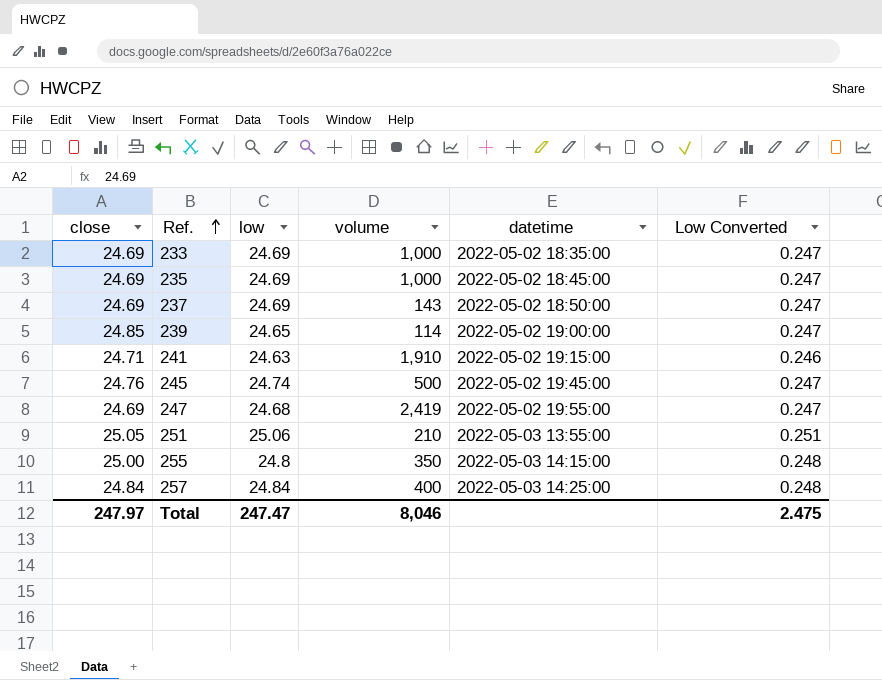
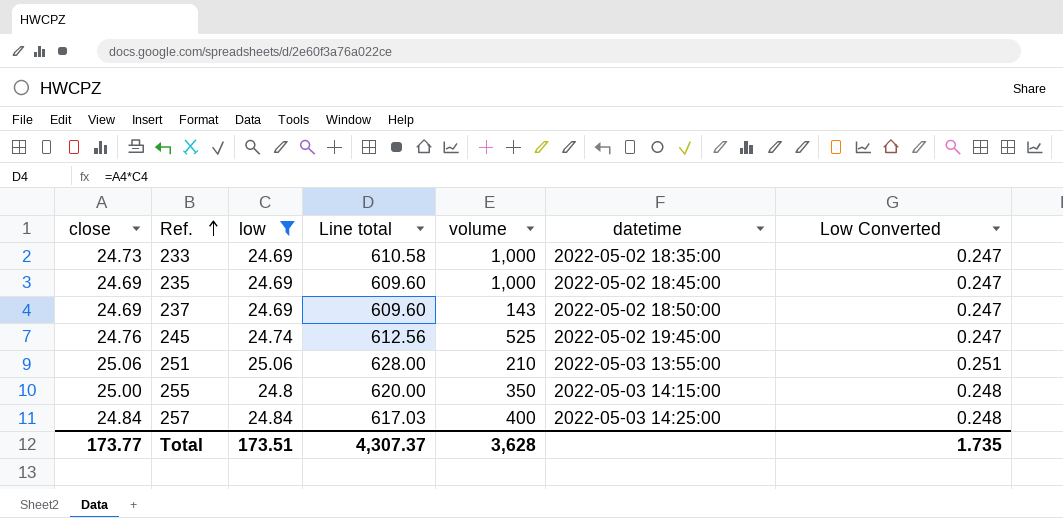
filter: none -> low >= 24.69
column Line total | formula: none -> [close] * [low]
233 | close: 24.69 -> 24.73
245 | volume: 500 -> 525
251 | close: 25.05 -> 25.06
Total | close: 247.97 -> 173.77
Total | low: 247.47 -> 173.51
Total | volume: 8,046 -> 3,628
Total | Low Converted: 2.475 -> 1.735

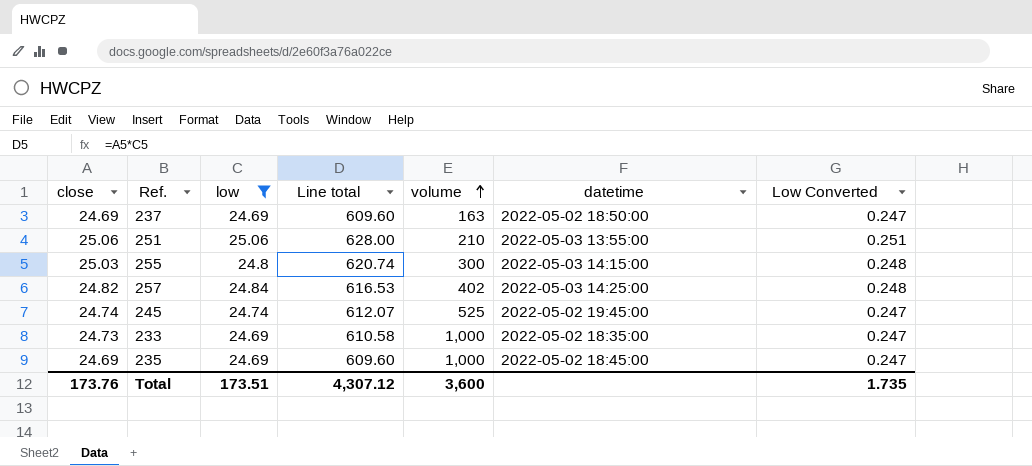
row order: Ref. ascending -> volume ascending
237 | volume: 143 -> 163
255 | close: 25.00 -> 25.03
255 | Line total: 620.00 -> 620.74
255 | volume: 350 -> 300
257 | close: 24.84 -> 24.82
257 | Line total: 617.03 -> 616.53
257 | volume: 400 -> 402
245 | close: 24.76 -> 24.74
245 | Line total: 612.56 -> 612.07
Total | close: 173.77 -> 173.76
Total | Line total: 4,307.37 -> 4,307.12
Total | volume: 3,628 -> 3,600

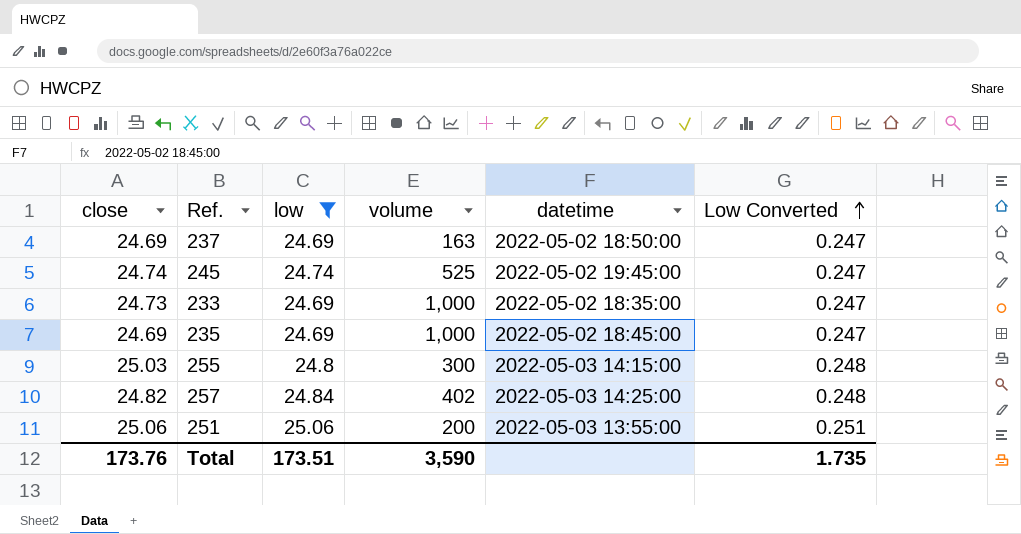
row order: volume ascending -> Low Converted ascending
column Line total | formula: [close] * [low] -> none
251 | volume: 210 -> 200
Total | volume: 3,600 -> 3,590

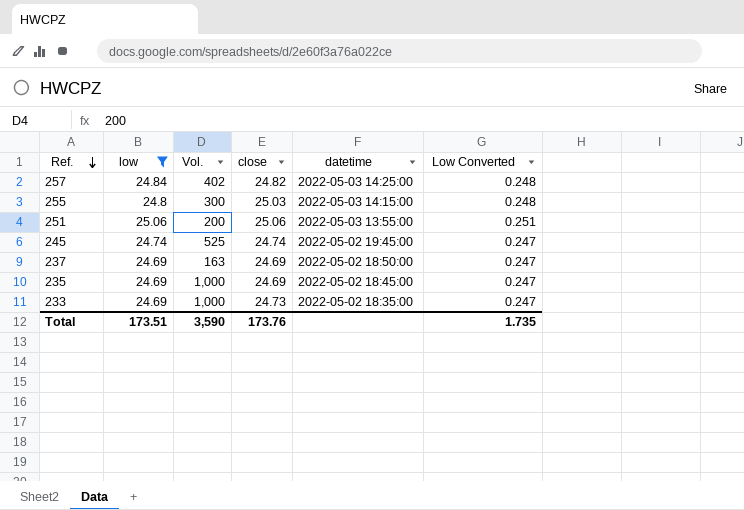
row order: Low Converted ascending -> Ref. descending
column name: volume -> Vol.
column close | position: 1 -> 4

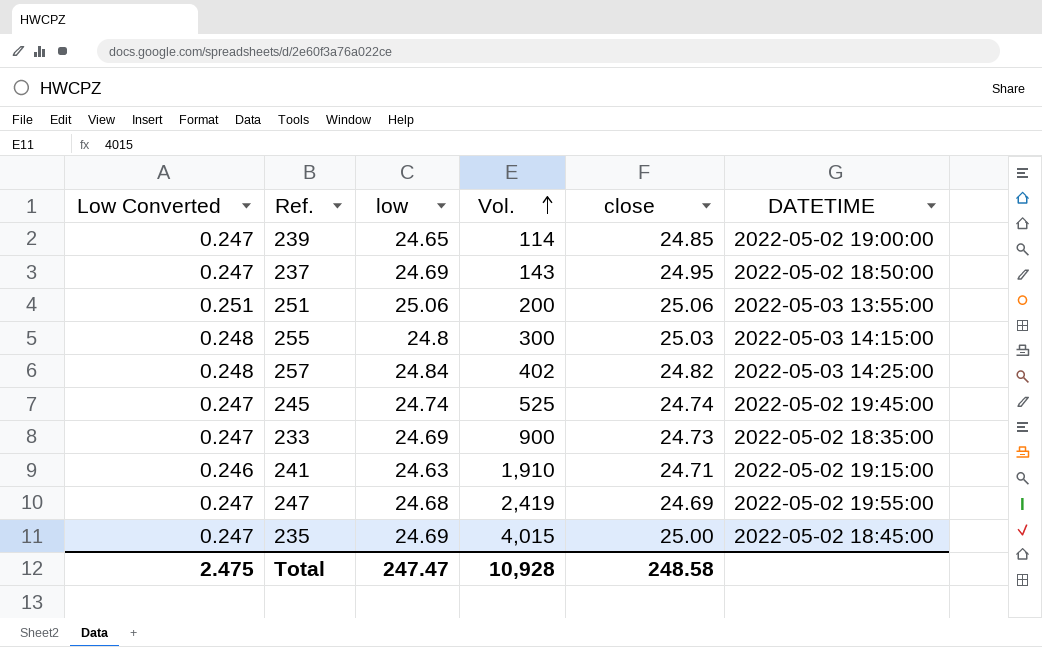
filter: low >= 24.69 -> none
row order: Ref. descending -> Vol. ascending
column Low Converted | position: 6 -> 1
column name: datetime -> DATETIME
237 | Vol.: 163 -> 143
237 | close: 24.69 -> 24.95
233 | Vol.: 1,000 -> 900
235 | Vol.: 1,000 -> 4,015
235 | close: 24.69 -> 25.00
Total | Low Converted: 1.735 -> 2.475
Total | low: 173.51 -> 247.47
Total | Vol.: 3,590 -> 10,928
Total | close: 173.76 -> 248.58

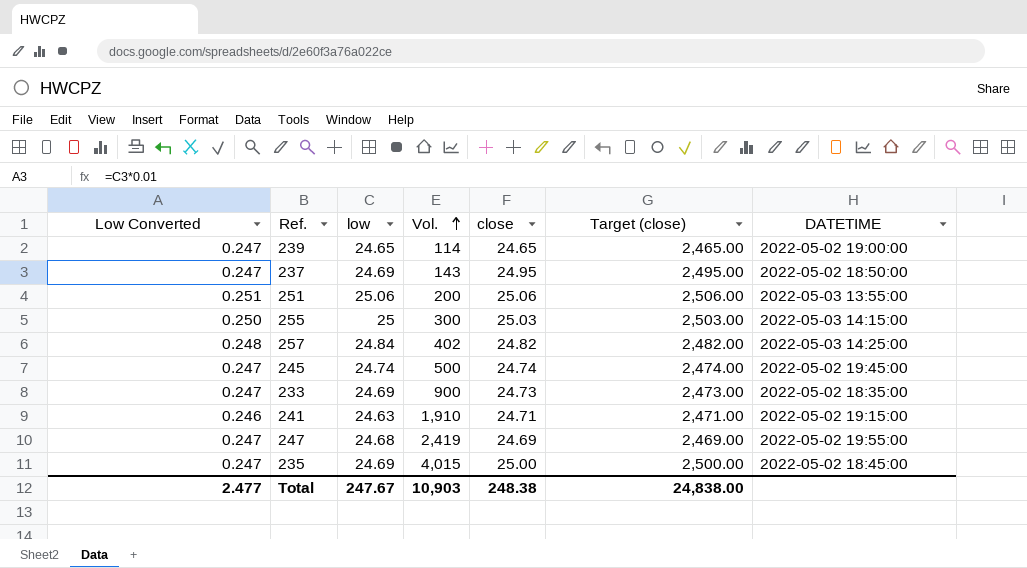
column Target (close) | formula: none -> [close] * 100
239 | close: 24.85 -> 24.65
255 | Low Converted: 0.248 -> 0.250
255 | low: 24.8 -> 25
245 | Vol.: 525 -> 500
Total | Low Converted: 2.475 -> 2.477
Total | low: 247.47 -> 247.67
Total | Vol.: 10,928 -> 10,903
Total | close: 248.58 -> 248.38

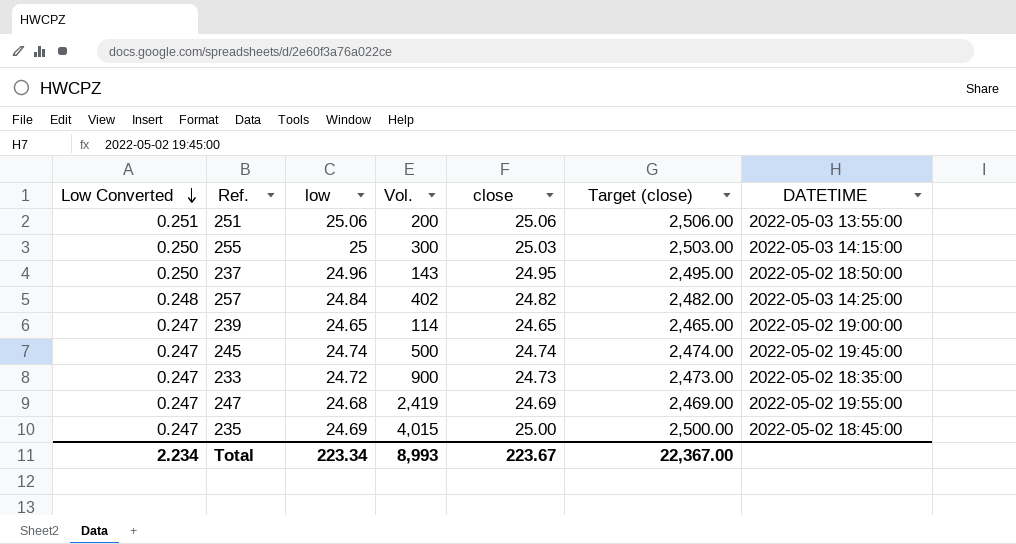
row order: Vol. ascending -> Low Converted descending
row 241: 0.246 | 24.63 | 1,910 | 24.71 | 2,471.00 | 2022-05-02 19:15:00 -> none
237 | Low Converted: 0.247 -> 0.250
237 | low: 24.69 -> 24.96
233 | low: 24.69 -> 24.72
Total | Low Converted: 2.477 -> 2.234
Total | low: 247.67 -> 223.34
Total | Vol.: 10,903 -> 8,993
Total | close: 248.38 -> 223.67
Total | Target (close): 24,838.00 -> 22,367.00

